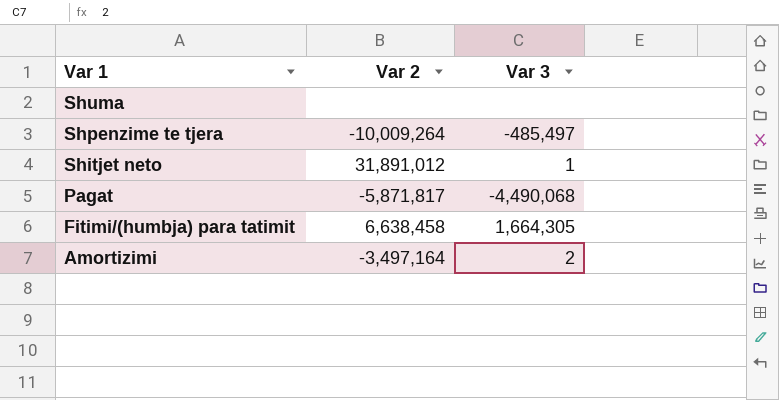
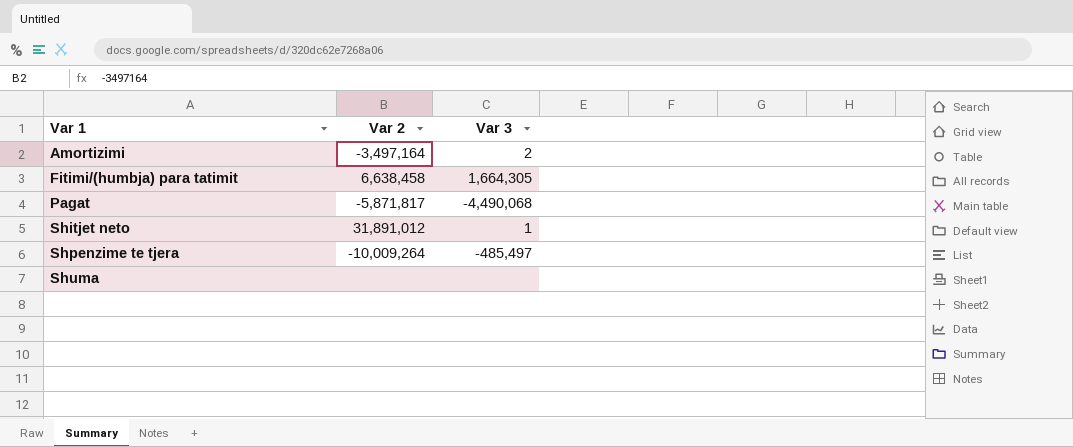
row order: Var 1 descending -> Var 1 ascending

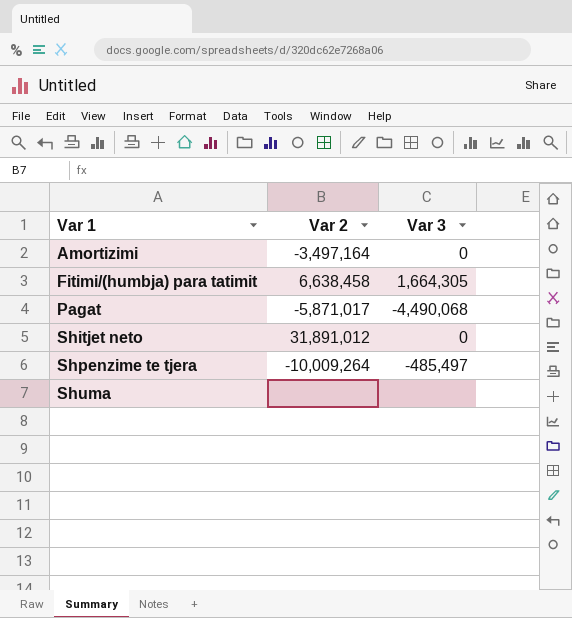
Amortizimi | Var 3: 2 -> 0
Pagat | Var 2: -5,871,817 -> -5,871,017
Shitjet neto | Var 3: 1 -> 0

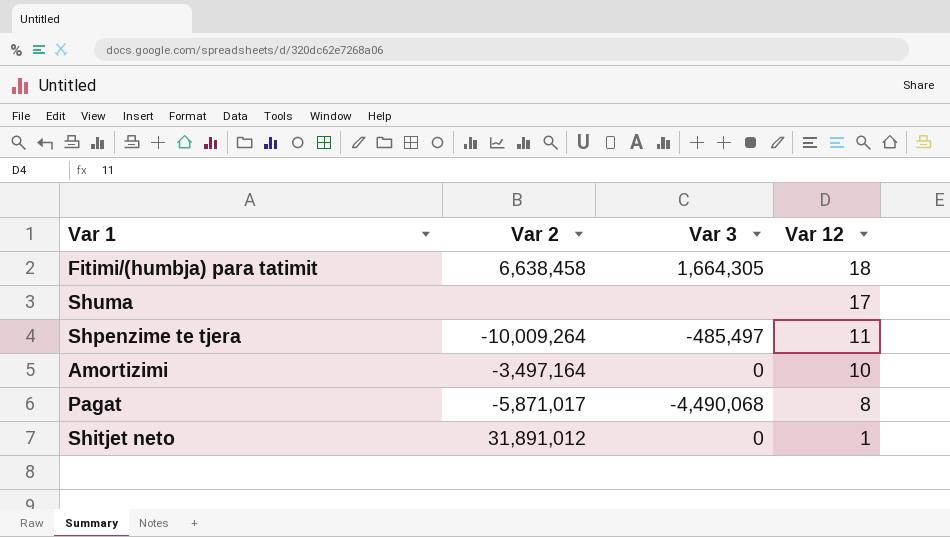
row order: Var 1 ascending -> Var 12 descending
column Var 12 | position: none -> 4

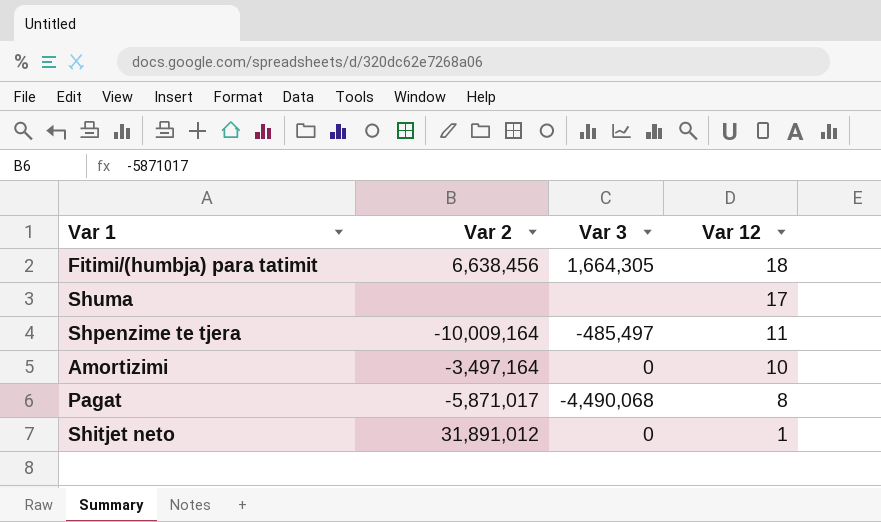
Fitimi/(humbja) para tatimit | Var 2: 6,638,458 -> 6,638,456
Shpenzime te tjera | Var 2: -10,009,264 -> -10,009,164

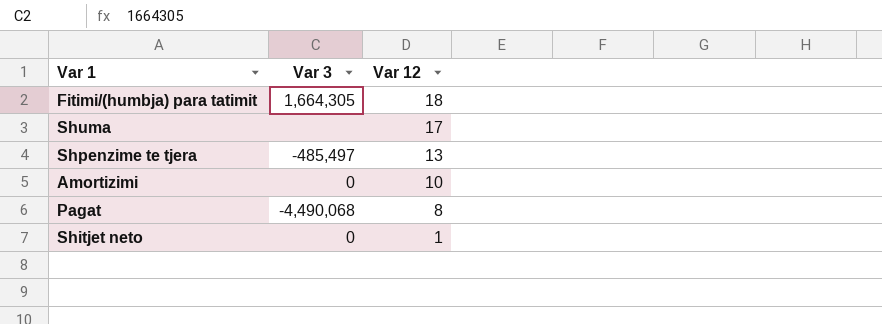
column Var 2 | position: 2 -> none
Shpenzime te tjera | Var 12: 11 -> 13

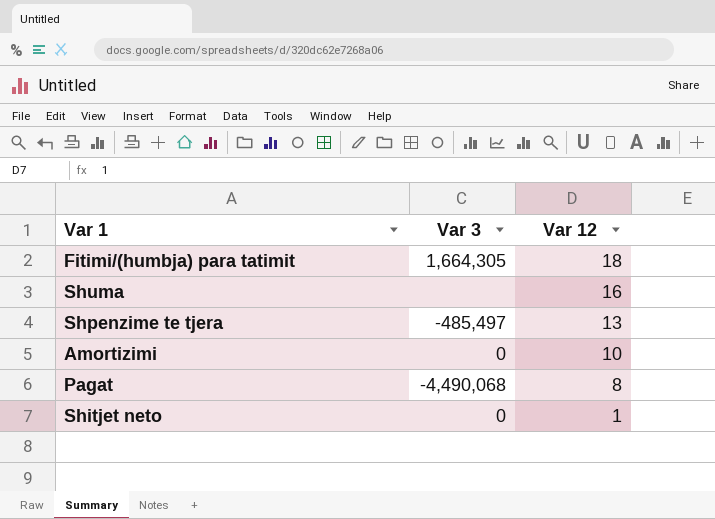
Shuma | Var 12: 17 -> 16

